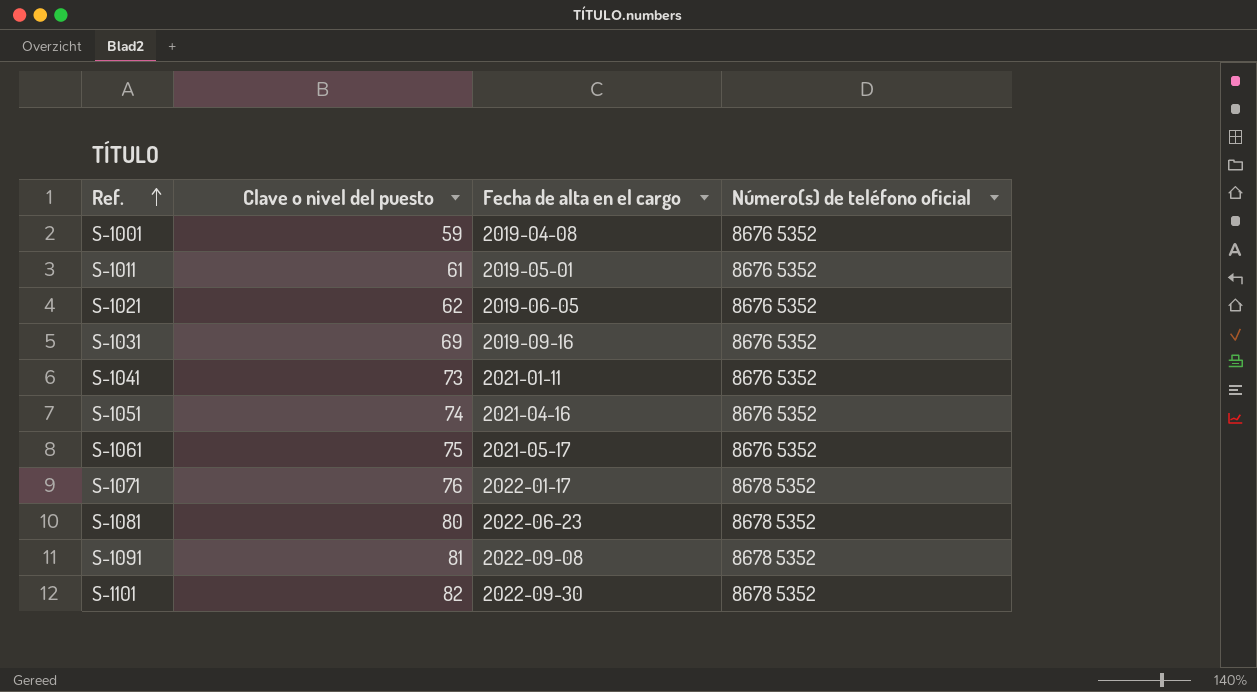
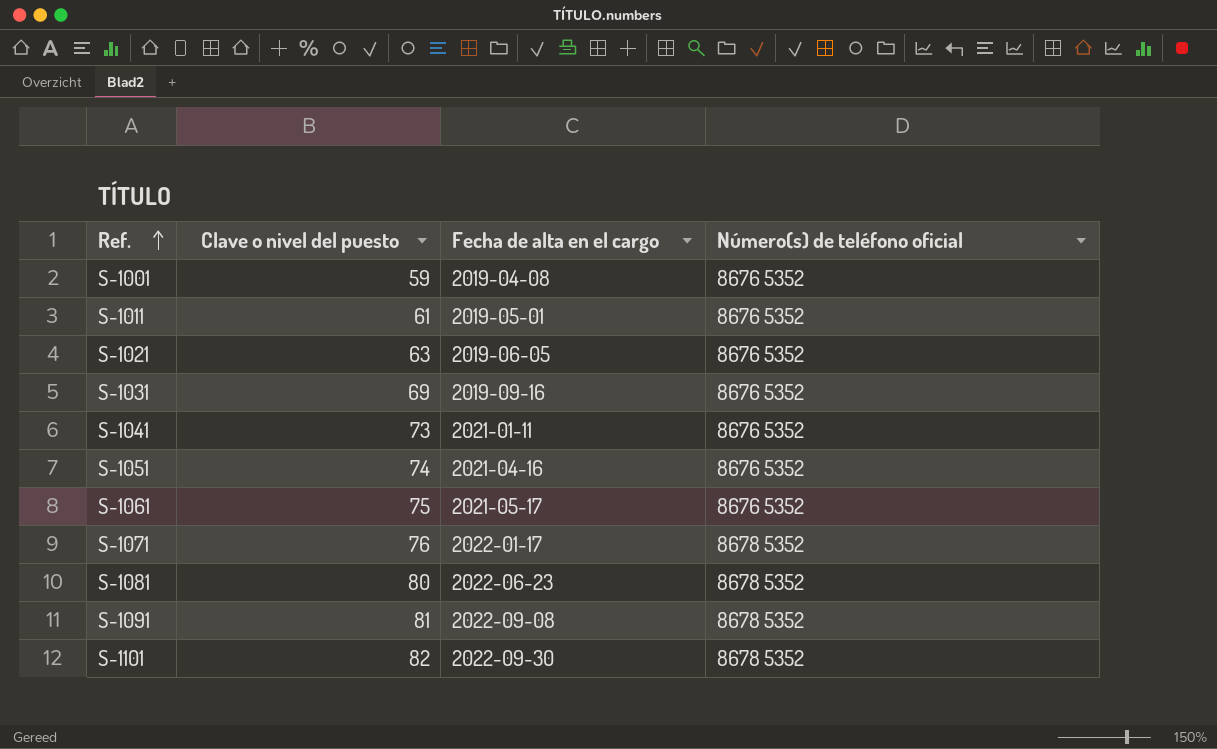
S-1021 | Clave o nivel del puesto: 62 -> 63

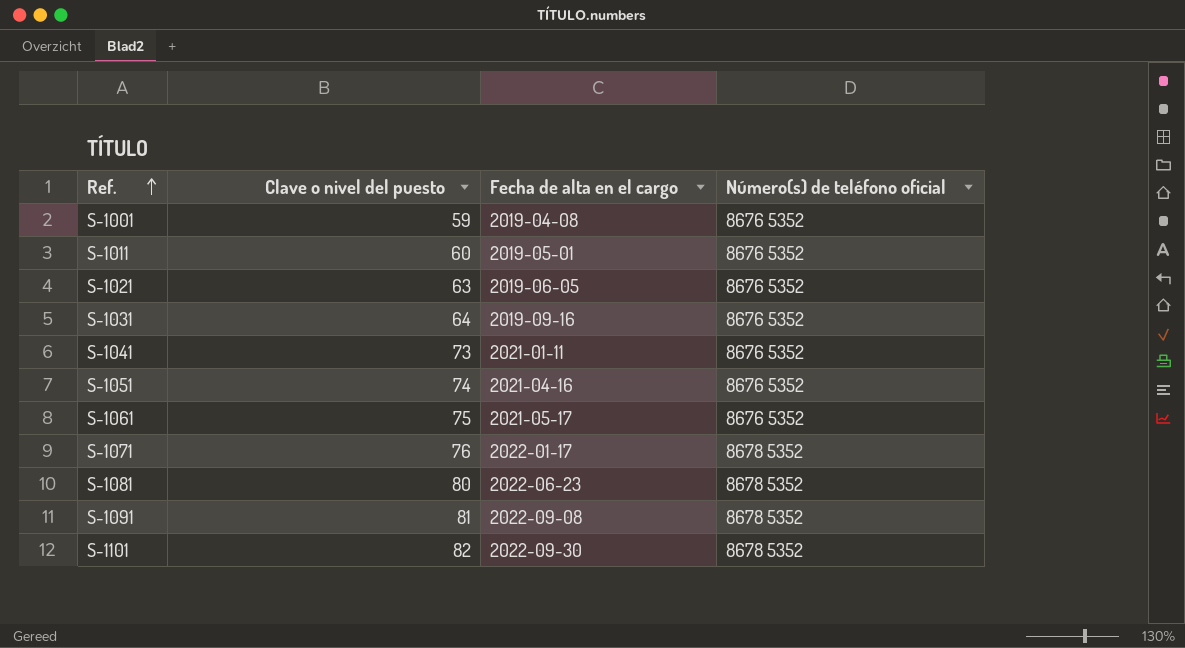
S-1011 | Clave o nivel del puesto: 61 -> 60
S-1031 | Clave o nivel del puesto: 69 -> 64

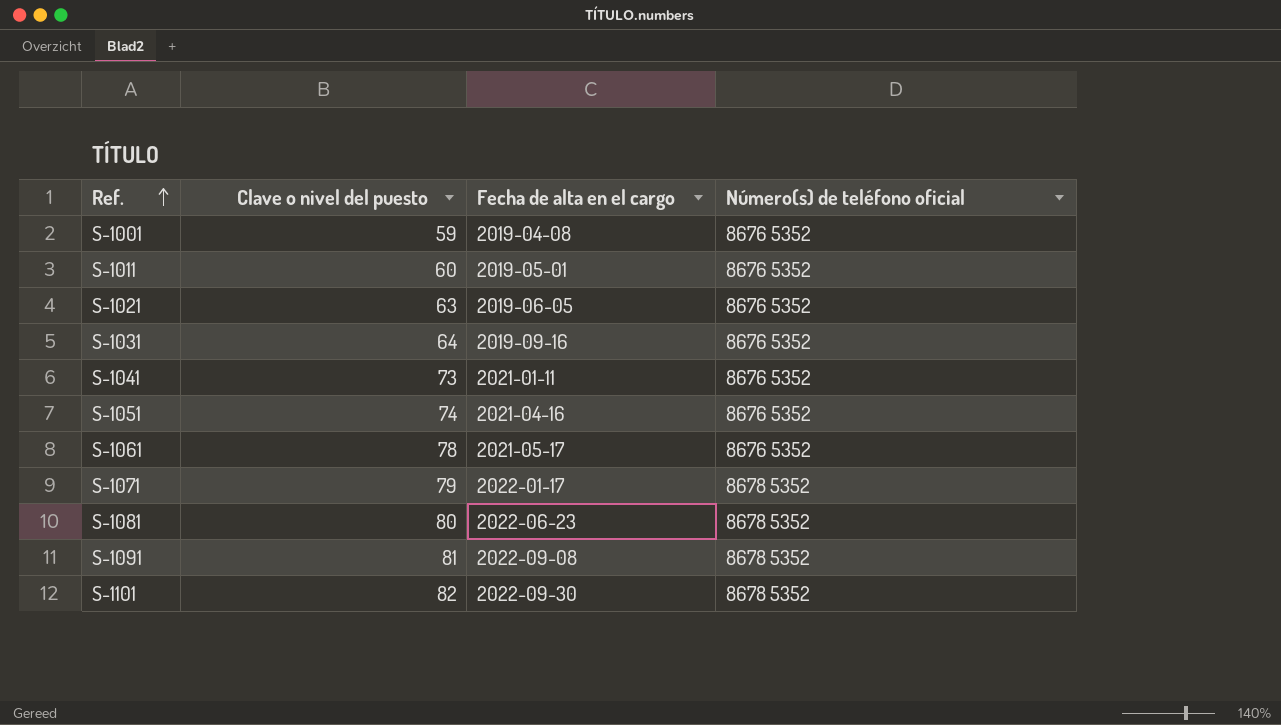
S-1061 | Clave o nivel del puesto: 75 -> 78
S-1071 | Clave o nivel del puesto: 76 -> 79

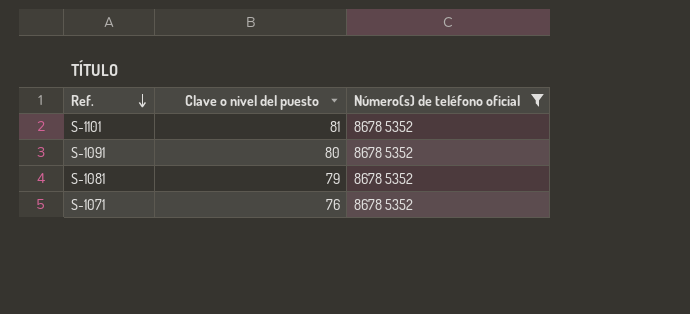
filter: none -> Número(s) de teléfono oficial = 8678 5352
row order: Ref. ascending -> Ref. descending
column Fecha de alta en el cargo | position: 3 -> none
S-1101 | Clave o nivel del puesto: 82 -> 81
S-1091 | Clave o nivel del puesto: 81 -> 80
S-1081 | Clave o nivel del puesto: 80 -> 79
S-1071 | Clave o nivel del puesto: 79 -> 76

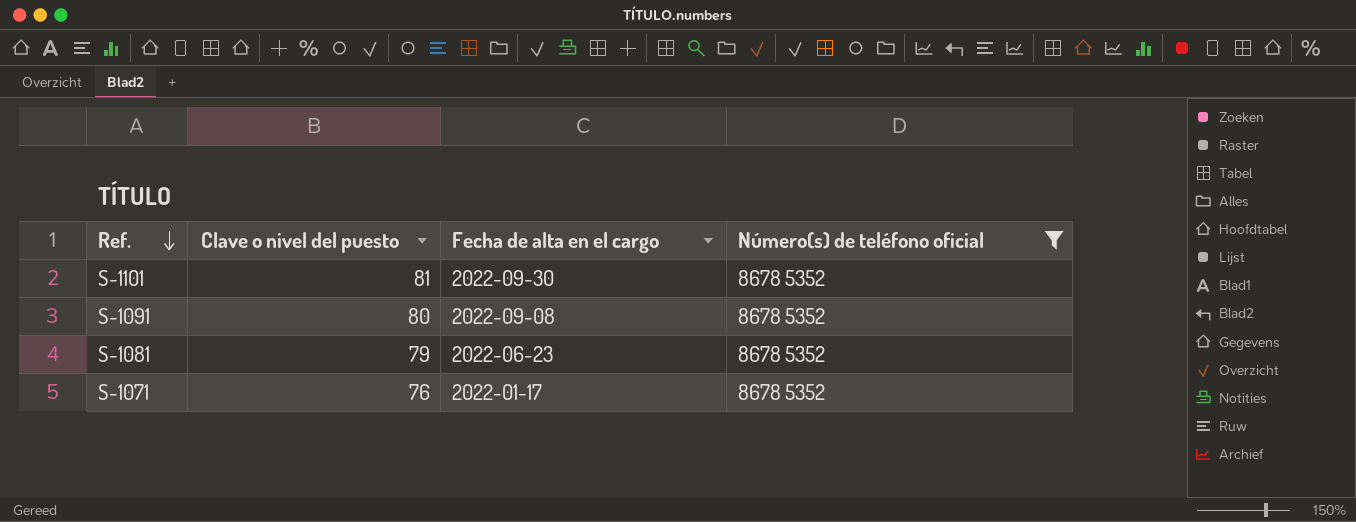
column Fecha de alta en el cargo | position: none -> 3

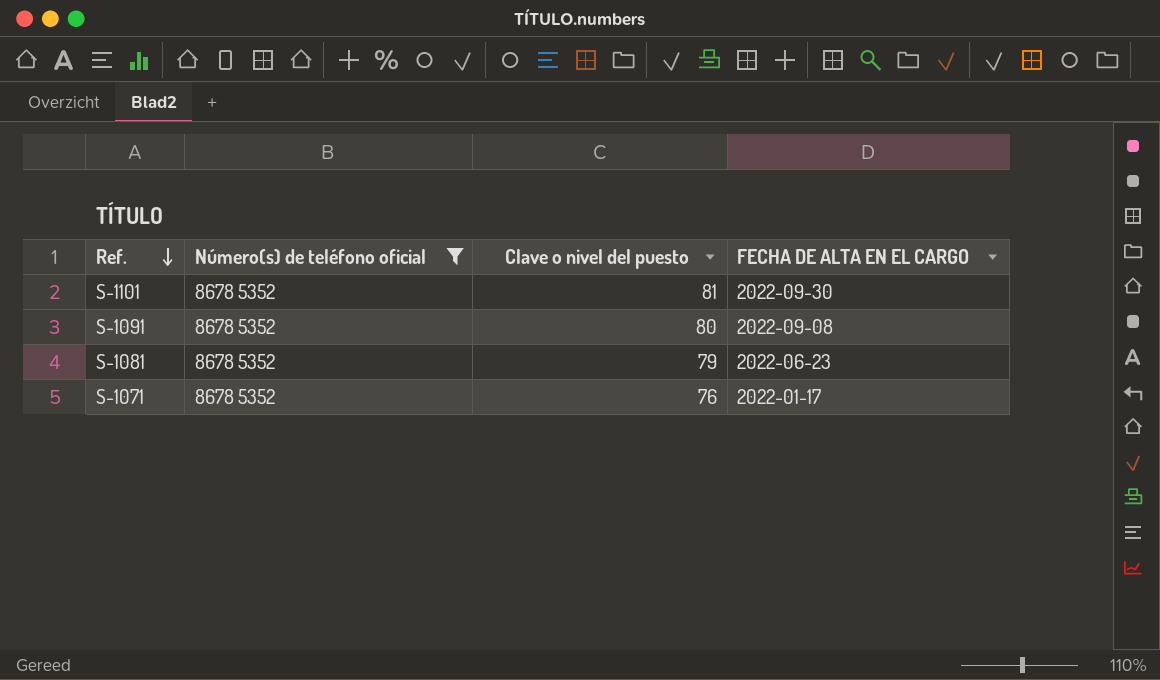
column Número(s) de teléfono oficial | position: 4 -> 2
column name: Fecha de alta en el cargo -> FECHA DE ALTA EN EL CARGO

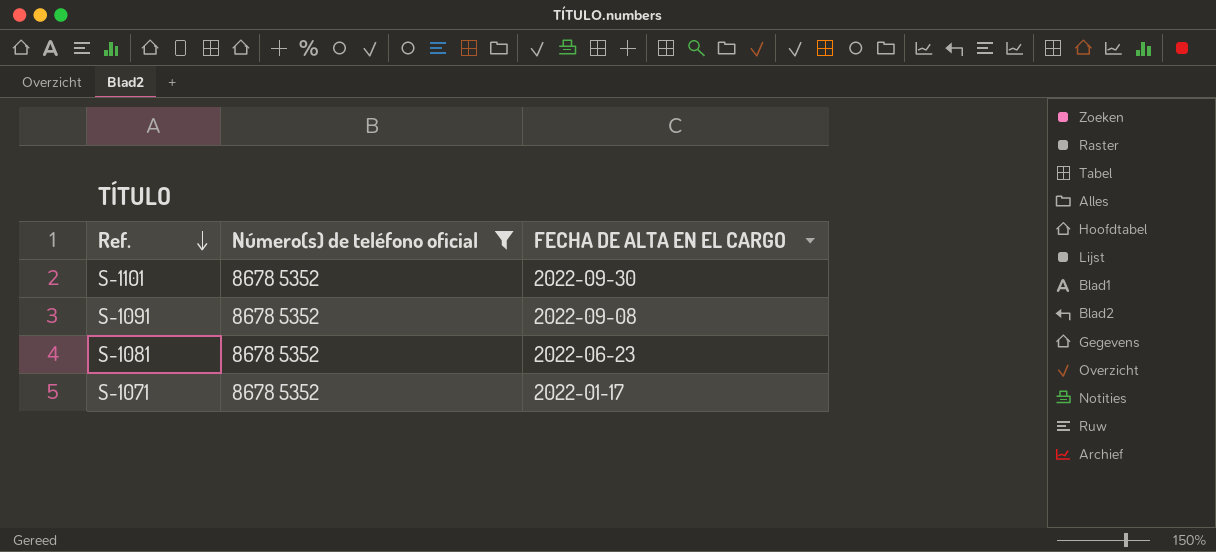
column Clave o nivel del puesto | position: 3 -> none

